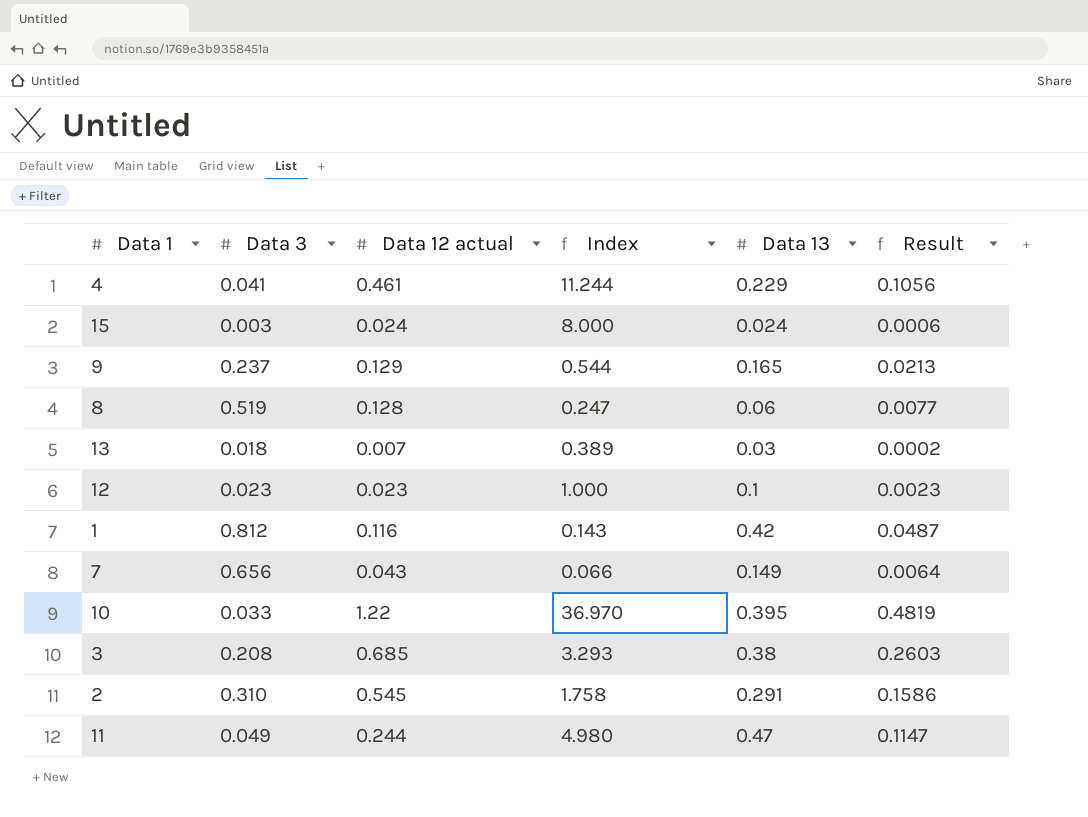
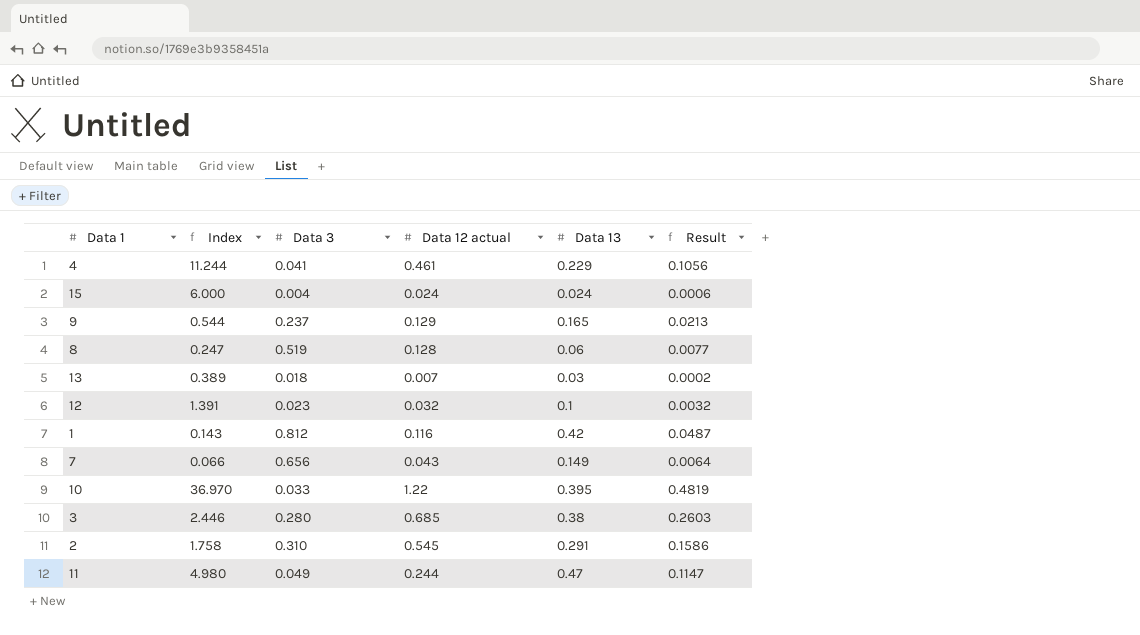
column Index | position: 4 -> 2
15 | Index: 8.000 -> 6.000
15 | Data 3: 0.003 -> 0.004
12 | Index: 1.000 -> 1.391
12 | Data 12 actual: 0.023 -> 0.032
12 | Result: 0.0023 -> 0.0032
3 | Index: 3.293 -> 2.446
3 | Data 3: 0.208 -> 0.280

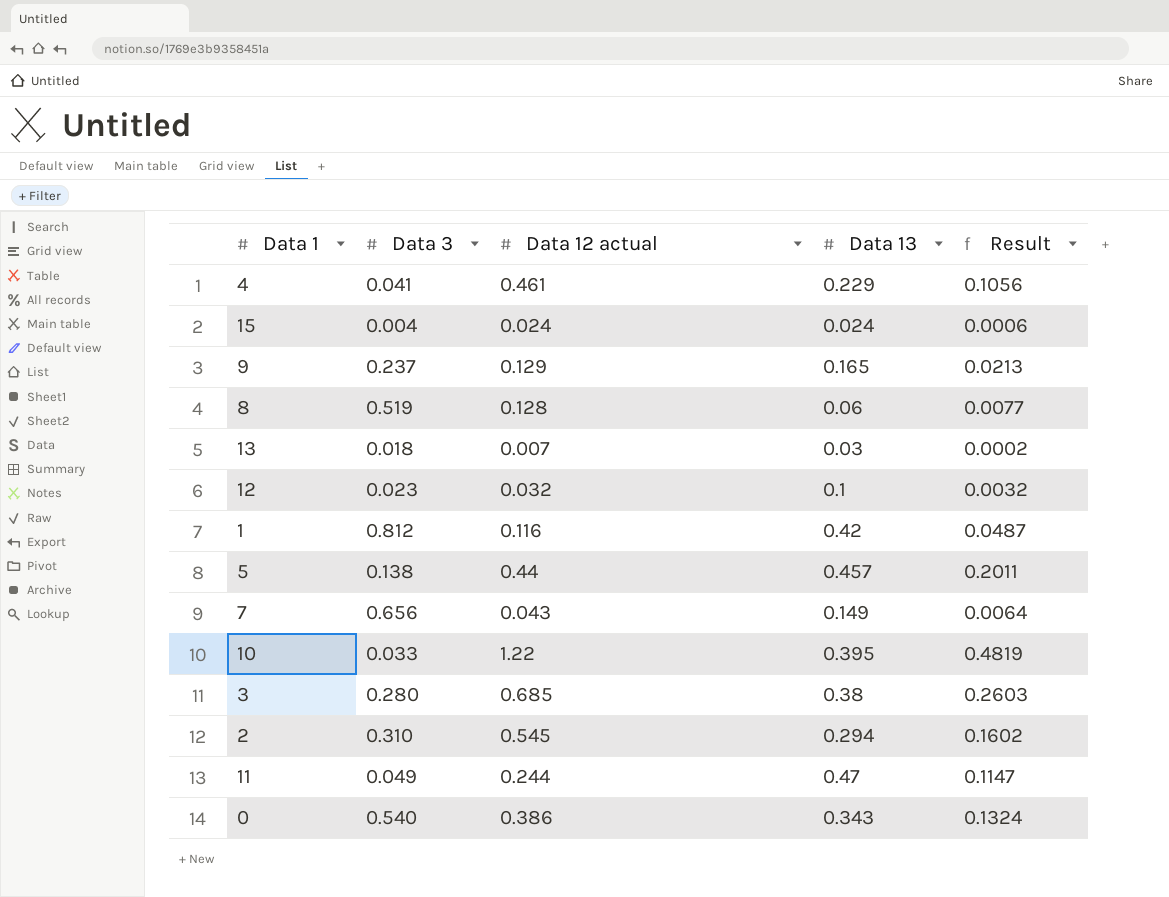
column Index | formula: [Data 12 actual] / [Data 3] -> none
row 5: none -> 0.138 | 0.44 | 0.457 | 0.2011
2 | Data 13: 0.291 -> 0.294
2 | Result: 0.1586 -> 0.1602
row 0: none -> 0.540 | 0.386 | 0.343 | 0.1324

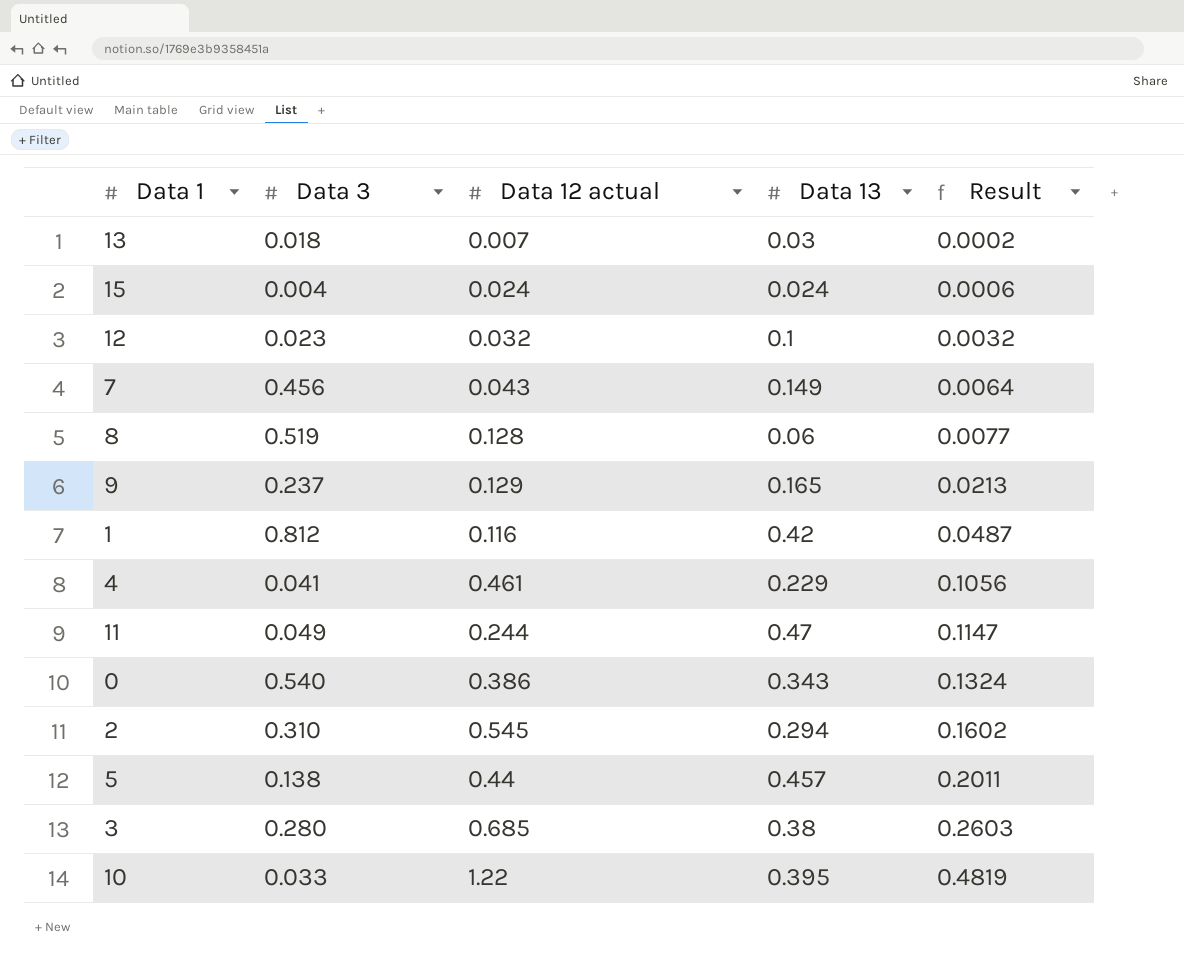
row order: none -> Result ascending
7 | Data 3: 0.656 -> 0.456

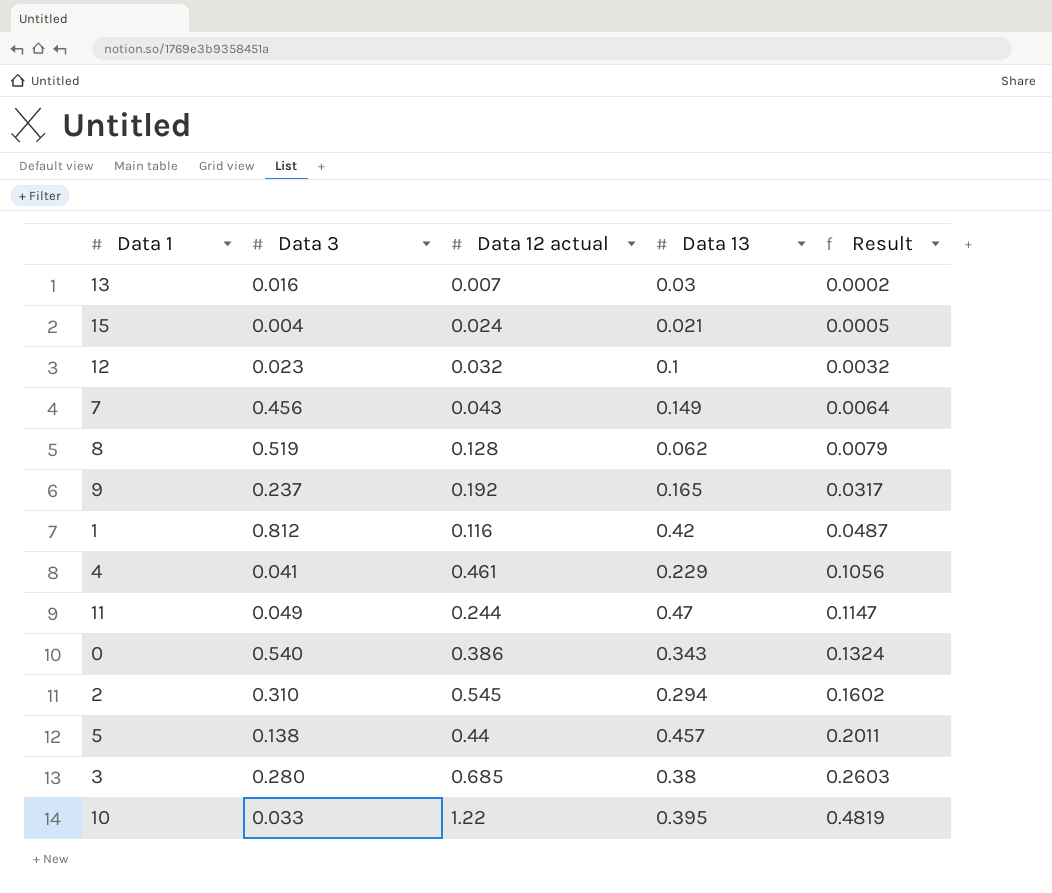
13 | Data 3: 0.018 -> 0.016
15 | Data 13: 0.024 -> 0.021
15 | Result: 0.0006 -> 0.0005
8 | Data 13: 0.06 -> 0.062
8 | Result: 0.0077 -> 0.0079
9 | Data 12 actual: 0.129 -> 0.192
9 | Result: 0.0213 -> 0.0317

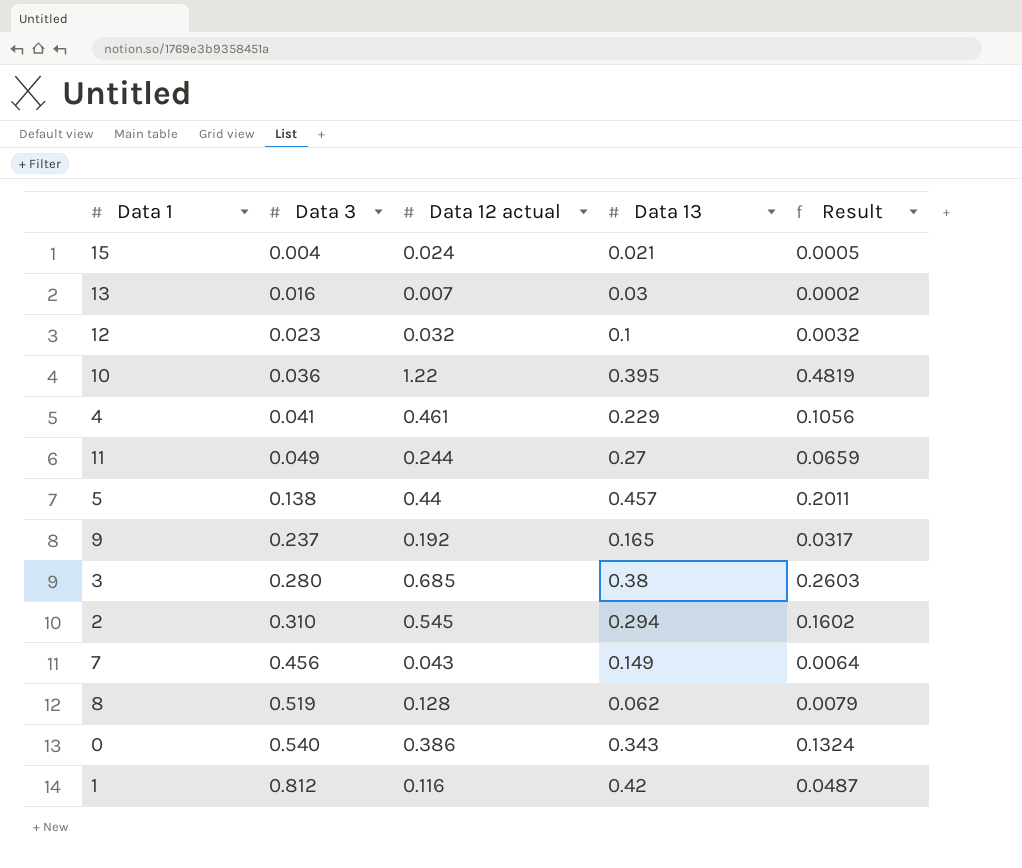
row order: Result ascending -> Data 3 ascending
10 | Data 3: 0.033 -> 0.036
11 | Data 13: 0.47 -> 0.27
11 | Result: 0.1147 -> 0.0659

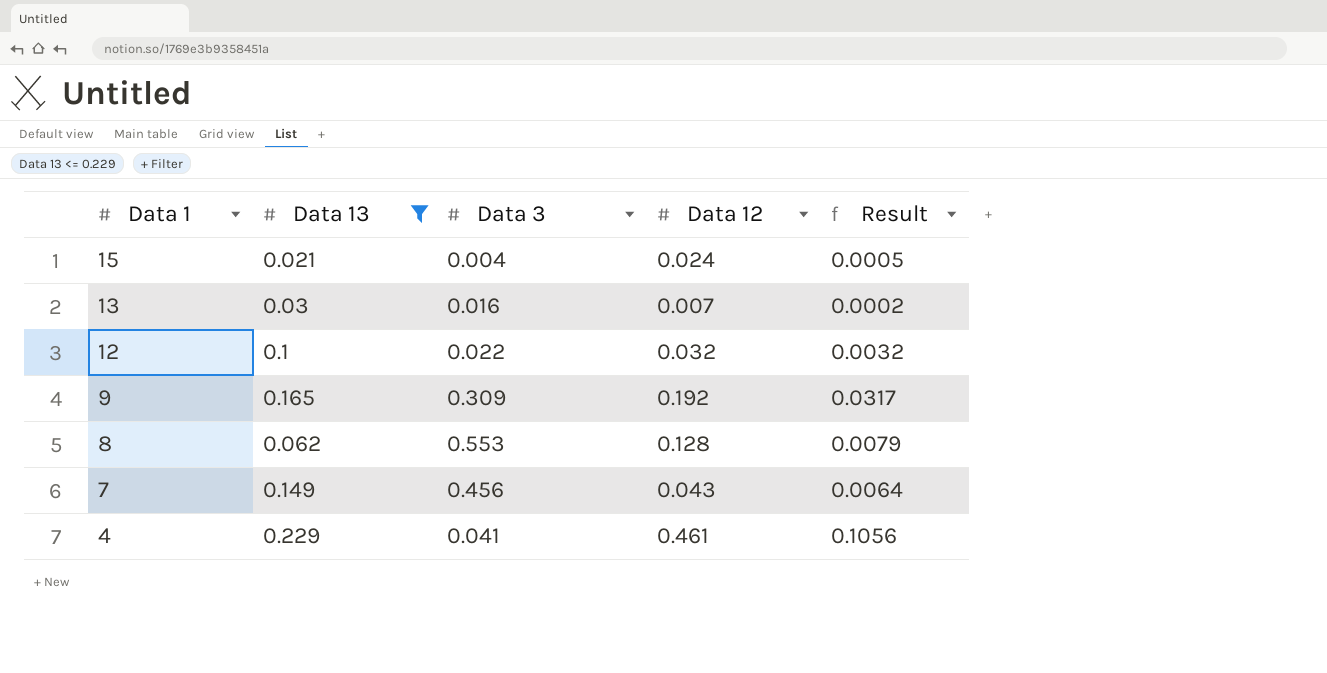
filter: none -> Data 13 <= 0.229
row order: Data 3 ascending -> Data 1 descending
column Data 13 | position: 4 -> 2
column name: Data 12 actual -> Data 12
12 | Data 3: 0.023 -> 0.022
9 | Data 3: 0.237 -> 0.309
8 | Data 3: 0.519 -> 0.553

